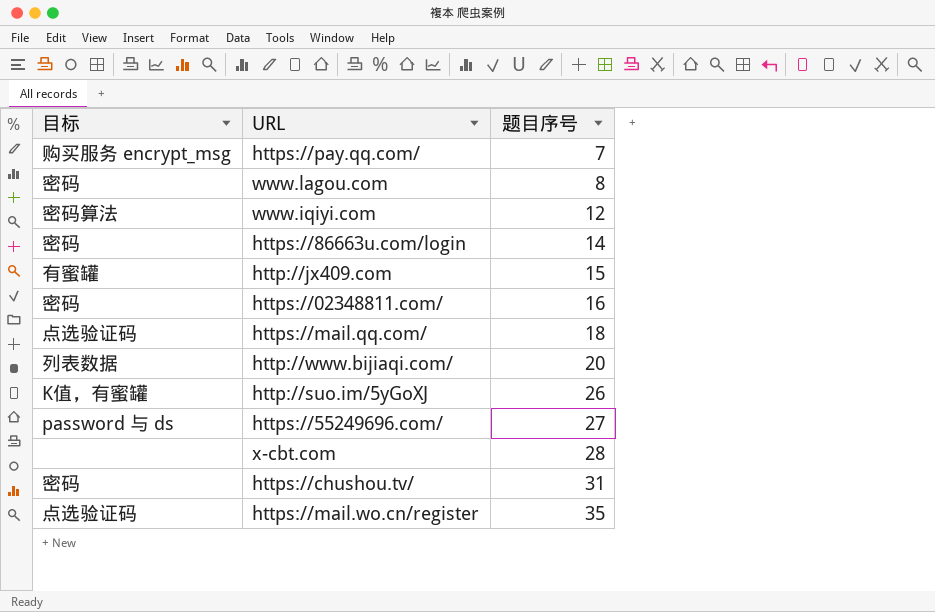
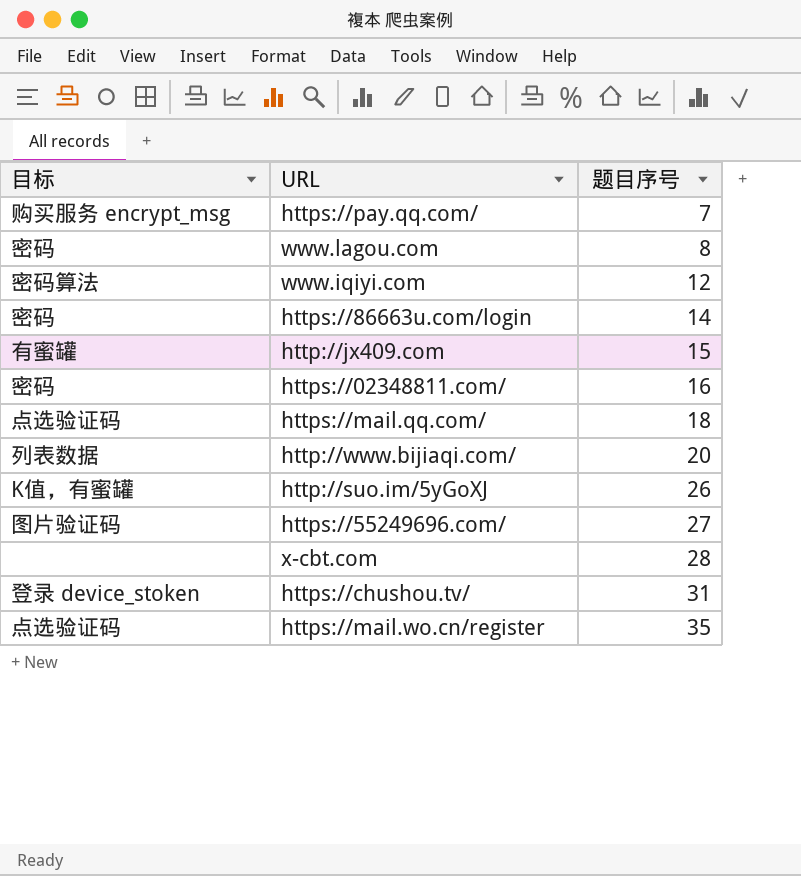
https://55249696.com/ | 目标: password 与 ds -> 图片验证码
https://chushou.tv/ | 目标: 密码 -> 登录 device_stoken

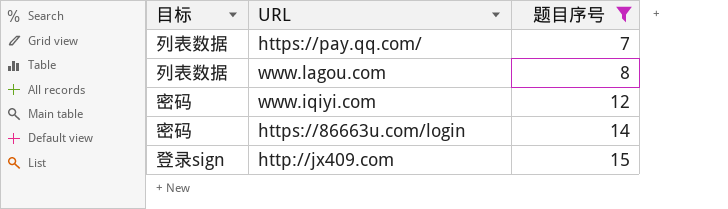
filter: none -> 题目序号 <= 15
https://pay.qq.com/ | 目标: 购买服务 encrypt_msg -> 列表数据
www.lagou.com | 目标: 密码 -> 列表数据
www.iqiyi.com | 目标: 密码算法 -> 密码
http://jx409.com | 目标: 有蜜罐 -> 登录sign

